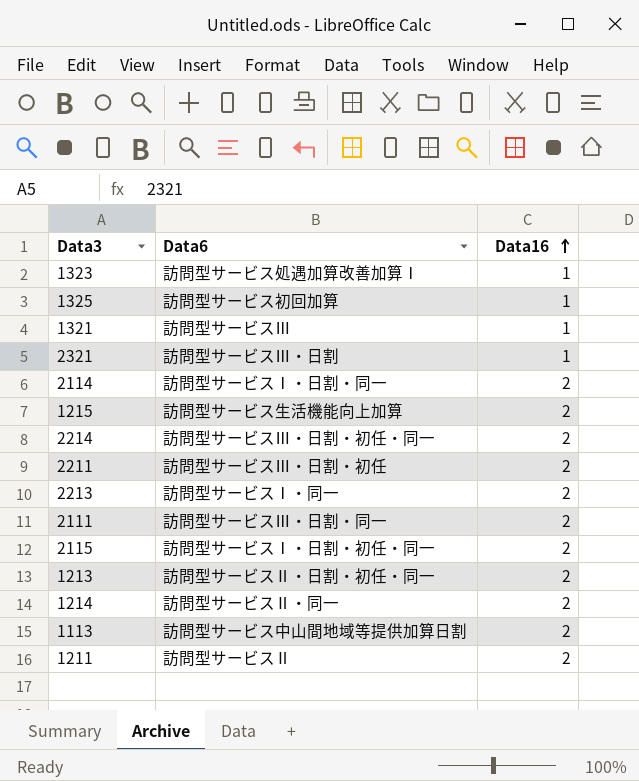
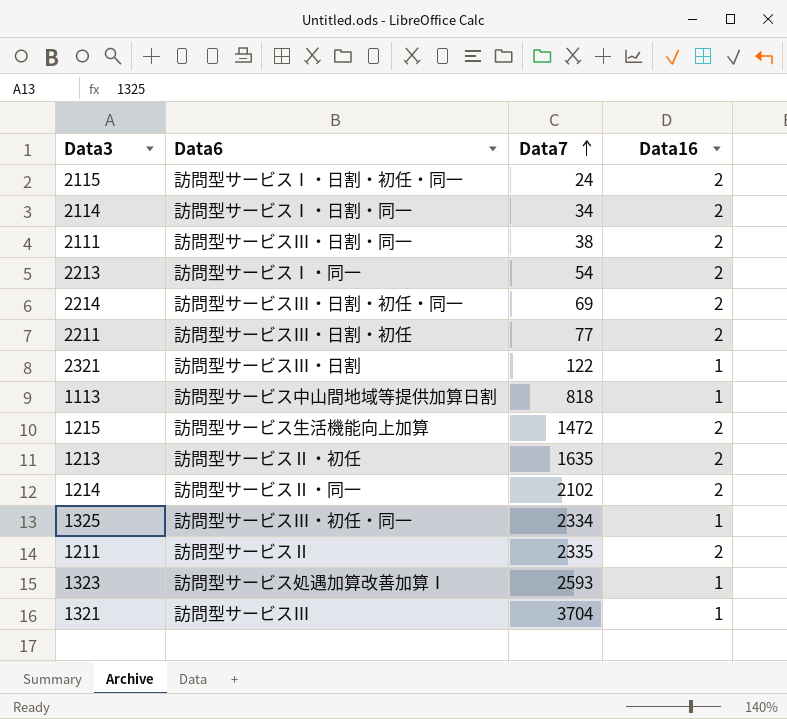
row order: Data16 ascending -> Data7 ascending
column Data7 | position: none -> 3
1113 | Data16: 2 -> 1
1213 | Data6: 訪問型サービスⅡ・日割・初任・同一 -> 訪問型サービスⅡ・初任
1325 | Data6: 訪問型サービス初回加算 -> 訪問型サービスⅢ・初任・同一

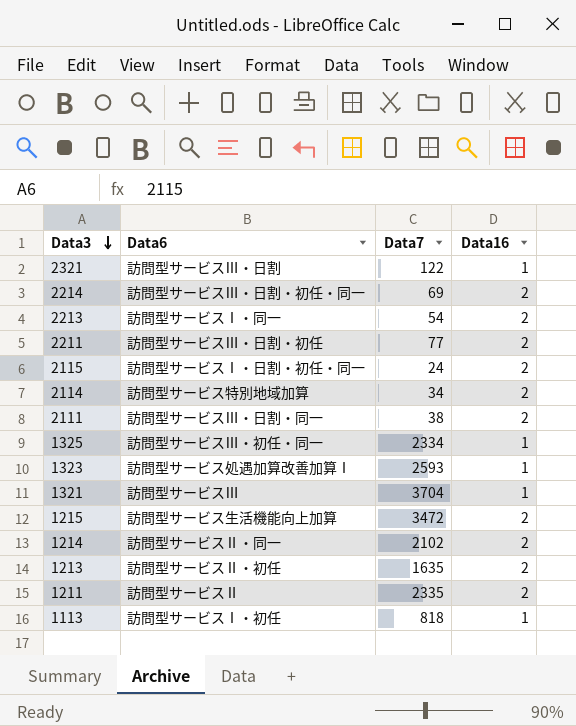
row order: Data7 ascending -> Data3 descending
2114 | Data6: 訪問型サービスⅠ・日割・同一 -> 訪問型サービス特別地域加算
1215 | Data7: 1472 -> 3472
1113 | Data6: 訪問型サービス中山間地域等提供加算日割 -> 訪問型サービスⅠ・初任

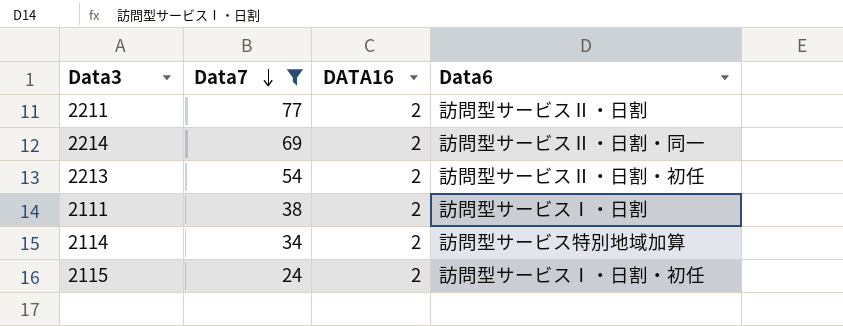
filter: none -> Data7 <= 77
row order: Data3 descending -> Data7 descending
column name: Data16 -> DATA16
column Data6 | position: 2 -> 4
2211 | Data6: 訪問型サービスⅢ・日割・初任 -> 訪問型サービスⅡ・日割
2214 | Data6: 訪問型サービスⅢ・日割・初任・同一 -> 訪問型サービスⅡ・日割・同一
2213 | Data6: 訪問型サービスⅠ・同一 -> 訪問型サービスⅡ・日割・初任
2111 | Data6: 訪問型サービスⅢ・日割・同一 -> 訪問型サービスⅠ・日割
2115 | Data6: 訪問型サービスⅠ・日割・初任・同一 -> 訪問型サービスⅠ・日割・初任

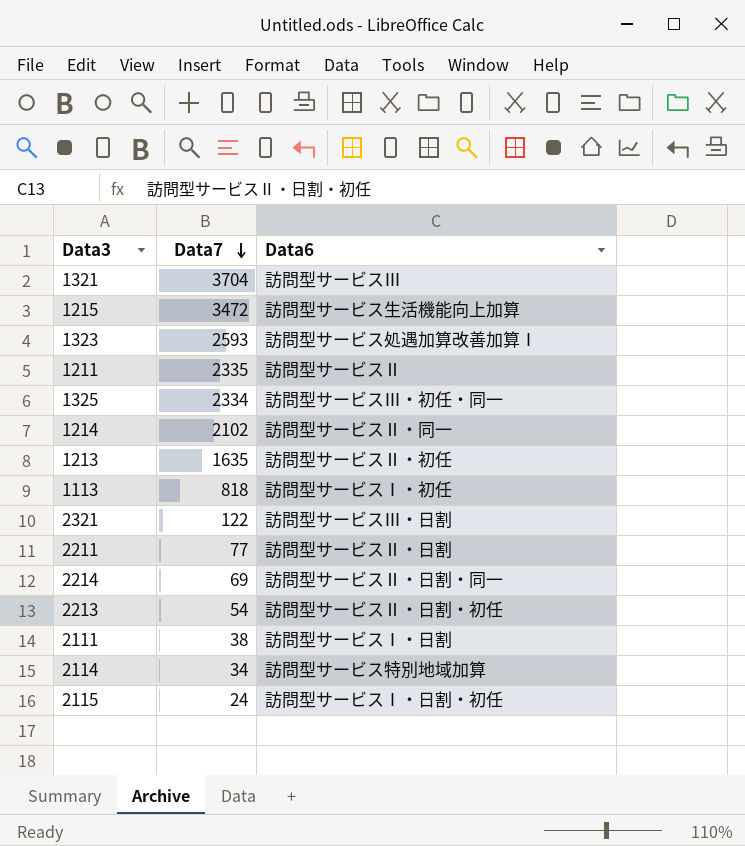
filter: Data7 <= 77 -> none
column DATA16 | position: 3 -> none

